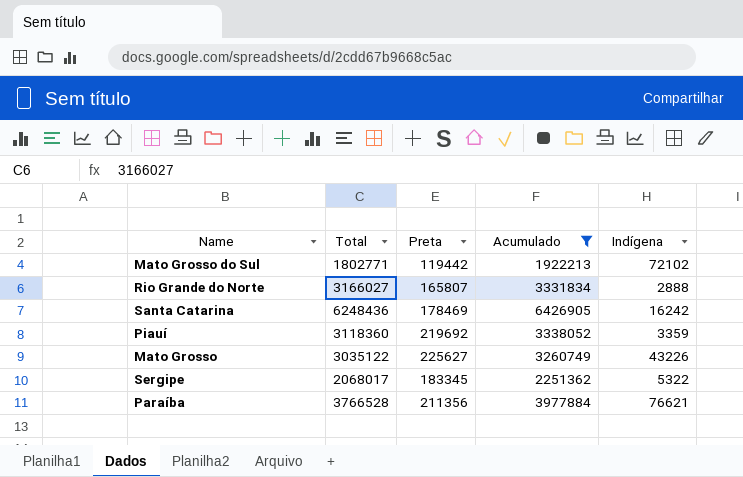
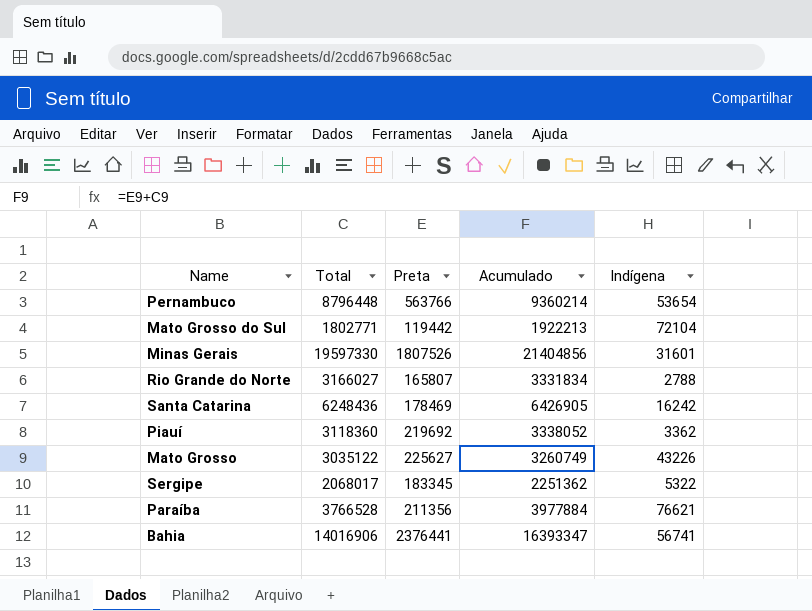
filter: Acumulado <= 6426905 -> none
Mato Grosso do Sul | Indígena: 72102 -> 72104
Rio Grande do Norte | Indígena: 2888 -> 2788
Piauí | Indígena: 3359 -> 3362

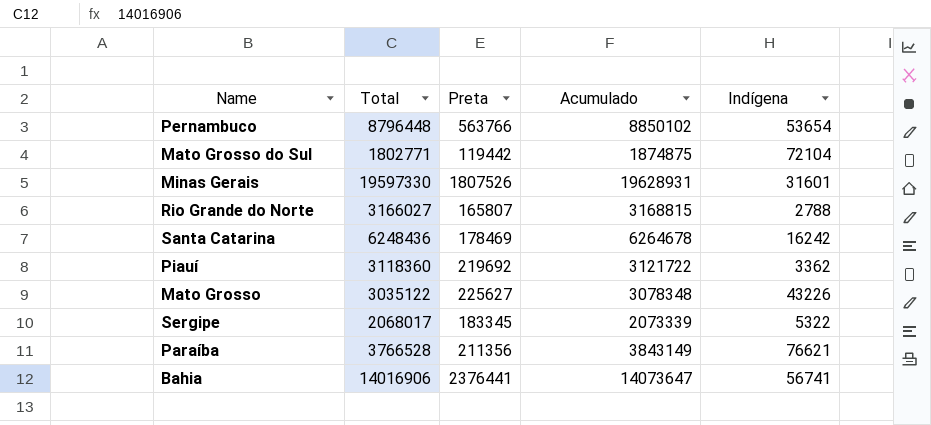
column Acumulado | formula: [Total] + [Preta] -> [Total] + [Indígena]

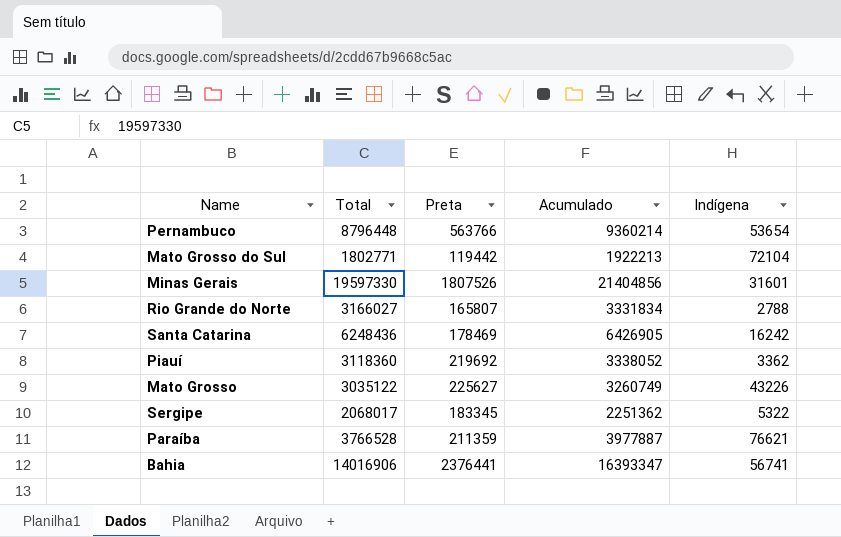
column Acumulado | formula: [Total] + [Indígena] -> [Total] + [Preta]
Paraíba | Preta: 211356 -> 211359

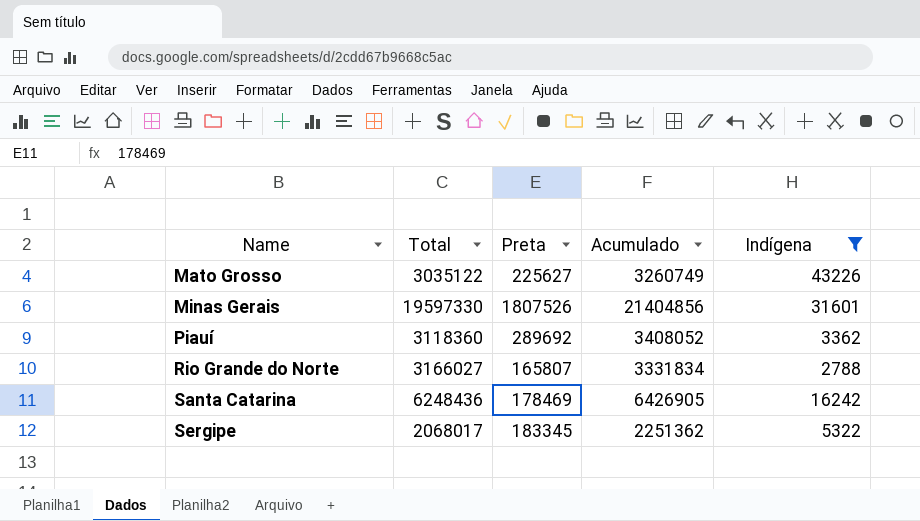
filter: none -> Indígena <= 43226
row order: none -> Name ascending
Piauí | Preta: 219692 -> 289692
Piauí | Acumulado: 3338052 -> 3408052

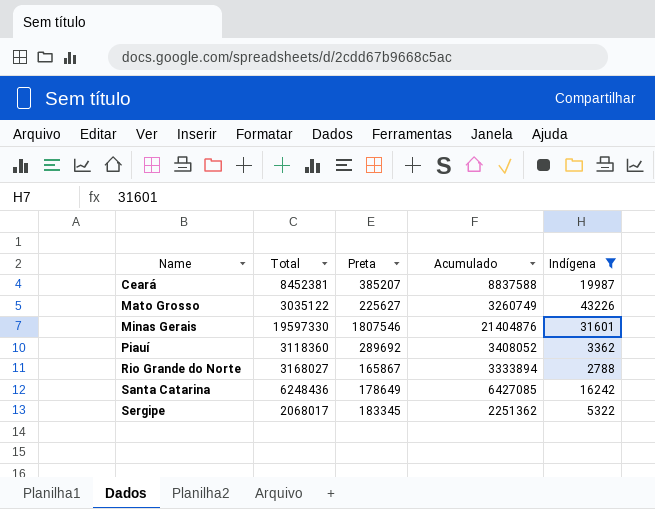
row Ceará: none -> 8452381 | 385207 | 8837588 | 19987
Minas Gerais | Preta: 1807526 -> 1807546
Minas Gerais | Acumulado: 21404856 -> 21404876
Rio Grande do Norte | Total: 3166027 -> 3168027
Rio Grande do Norte | Preta: 165807 -> 165867
Rio Grande do Norte | Acumulado: 3331834 -> 3333894
Santa Catarina | Preta: 178469 -> 178649
Santa Catarina | Acumulado: 6426905 -> 6427085

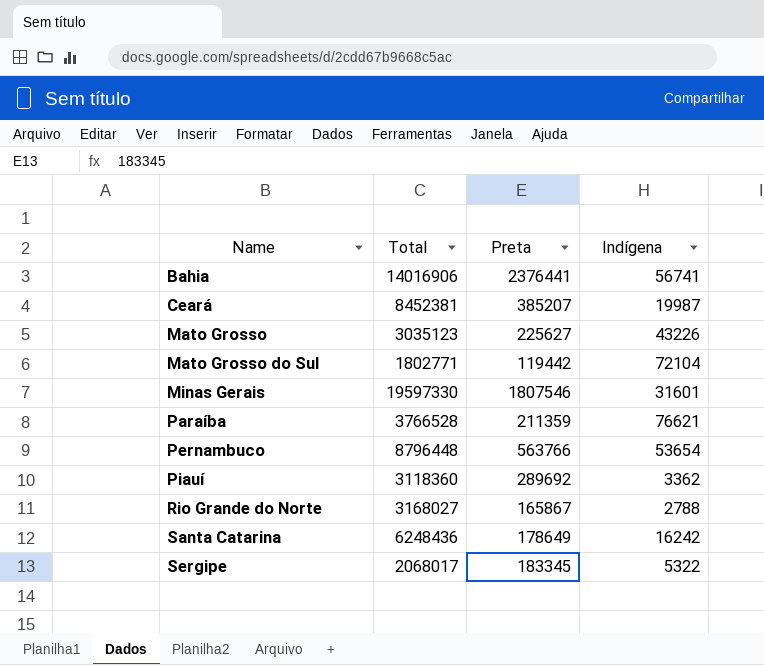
filter: Indígena <= 43226 -> none
column Acumulado | formula: [Total] + [Preta] -> none
Mato Grosso | Total: 3035122 -> 3035123

